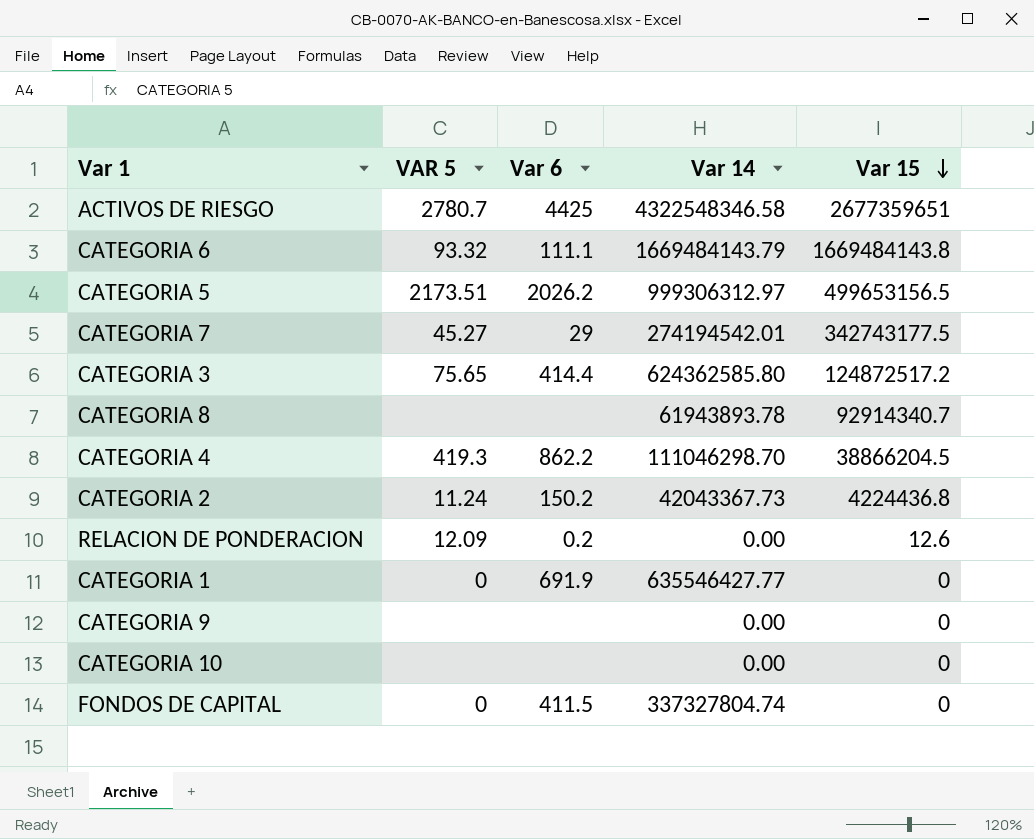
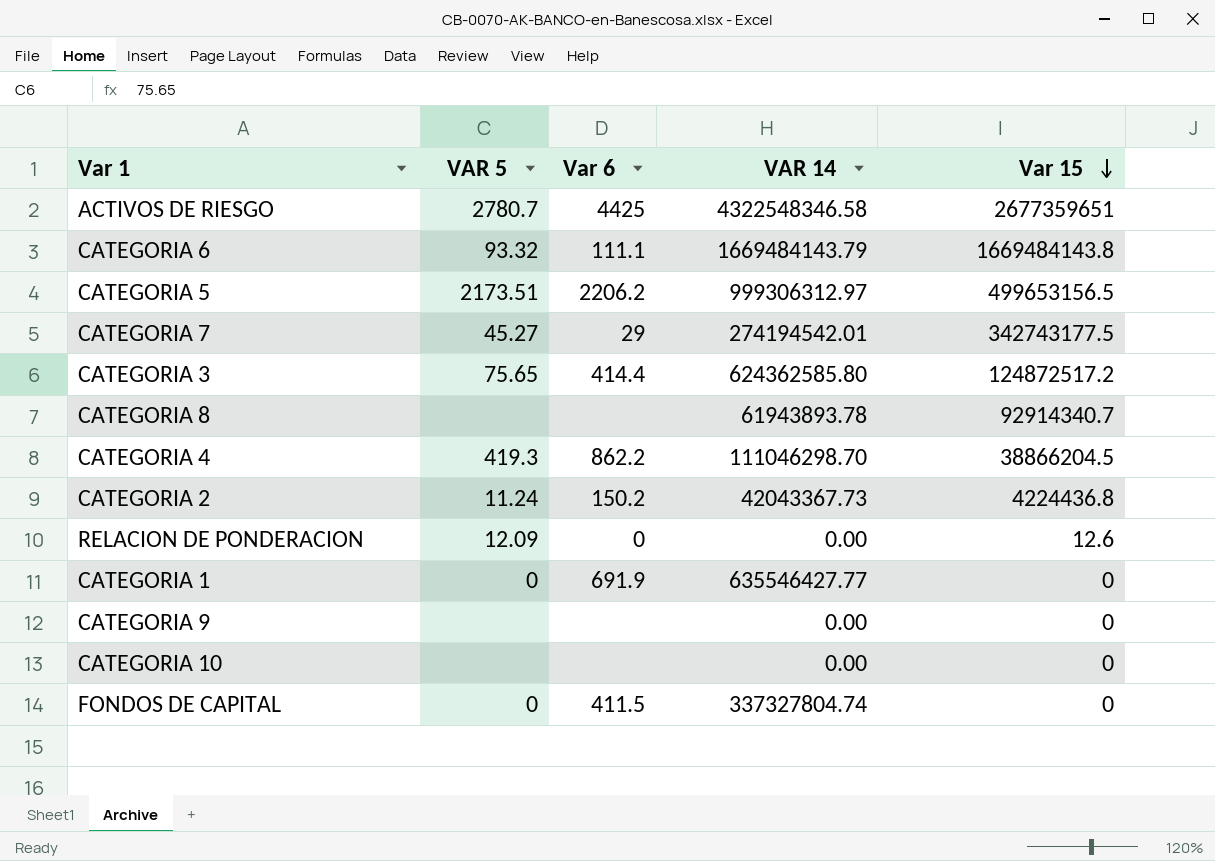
column name: Var 14 -> VAR 14
CATEGORIA 5 | Var 6: 2026.2 -> 2206.2
RELACION DE PONDERACION | Var 6: 0.2 -> 0

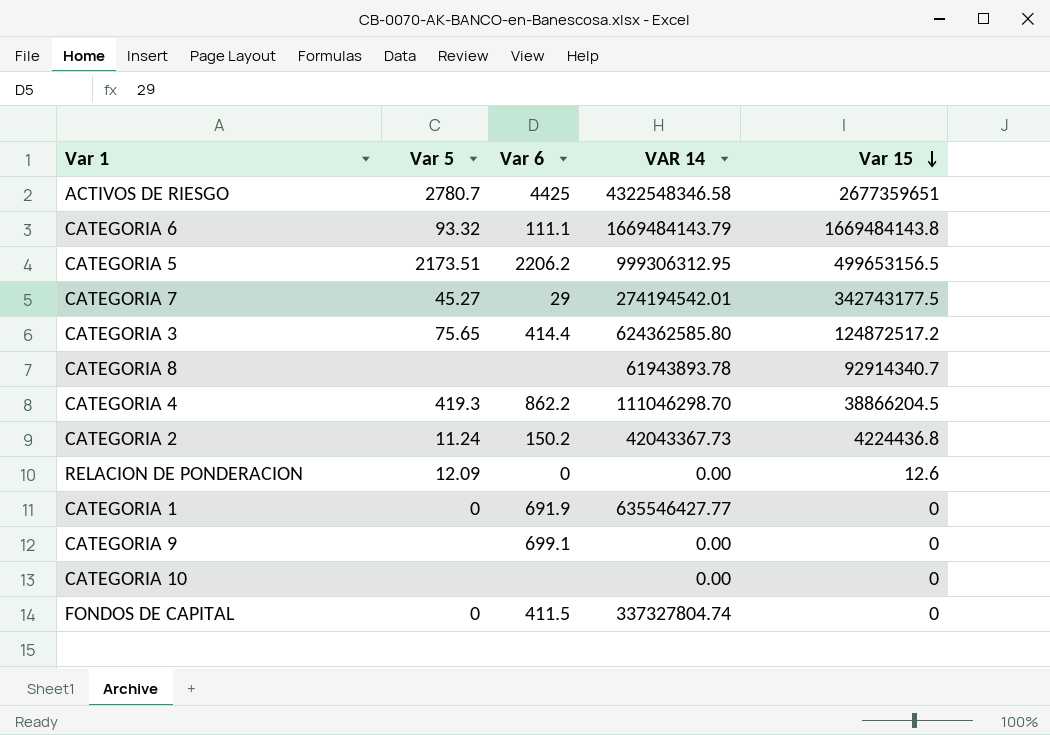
column name: VAR 5 -> Var 5
CATEGORIA 5 | VAR 14: 999306312.97 -> 999306312.95
CATEGORIA 9 | Var 6: none -> 699.1

